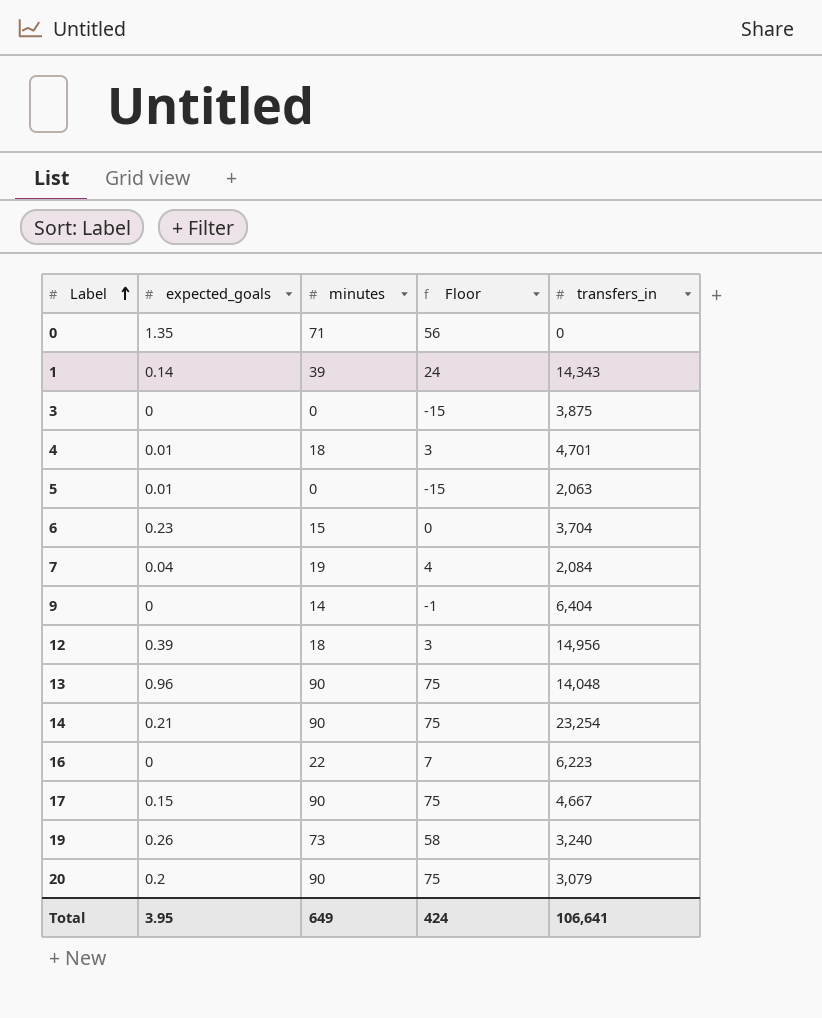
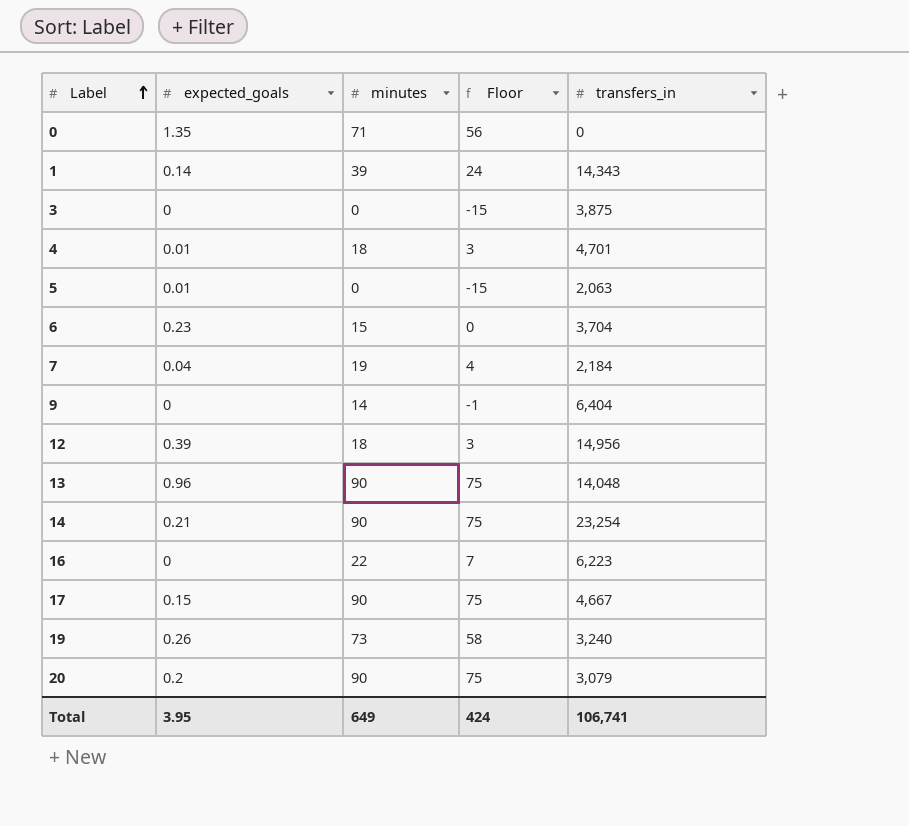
7 | transfers_in: 2,084 -> 2,184
Total | transfers_in: 106,641 -> 106,741

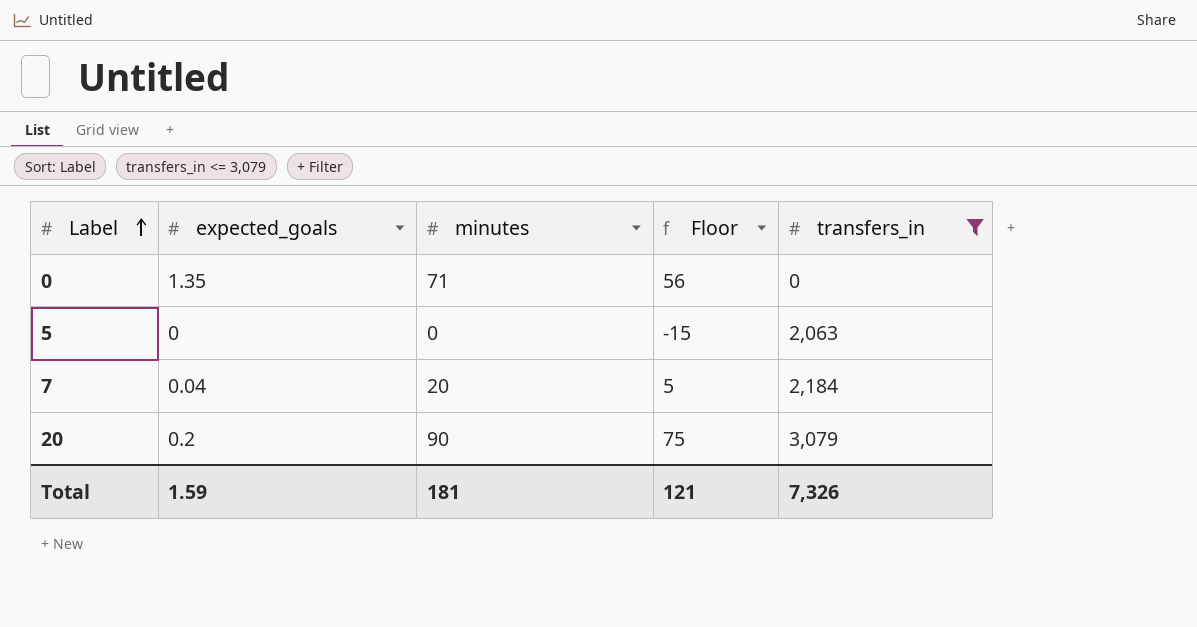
filter: none -> transfers_in <= 3,079
5 | expected_goals: 0.01 -> 0
7 | minutes: 19 -> 20
7 | Floor: 4 -> 5
Total | expected_goals: 3.95 -> 1.59
Total | minutes: 649 -> 181
Total | Floor: 424 -> 121
Total | transfers_in: 106,741 -> 7,326

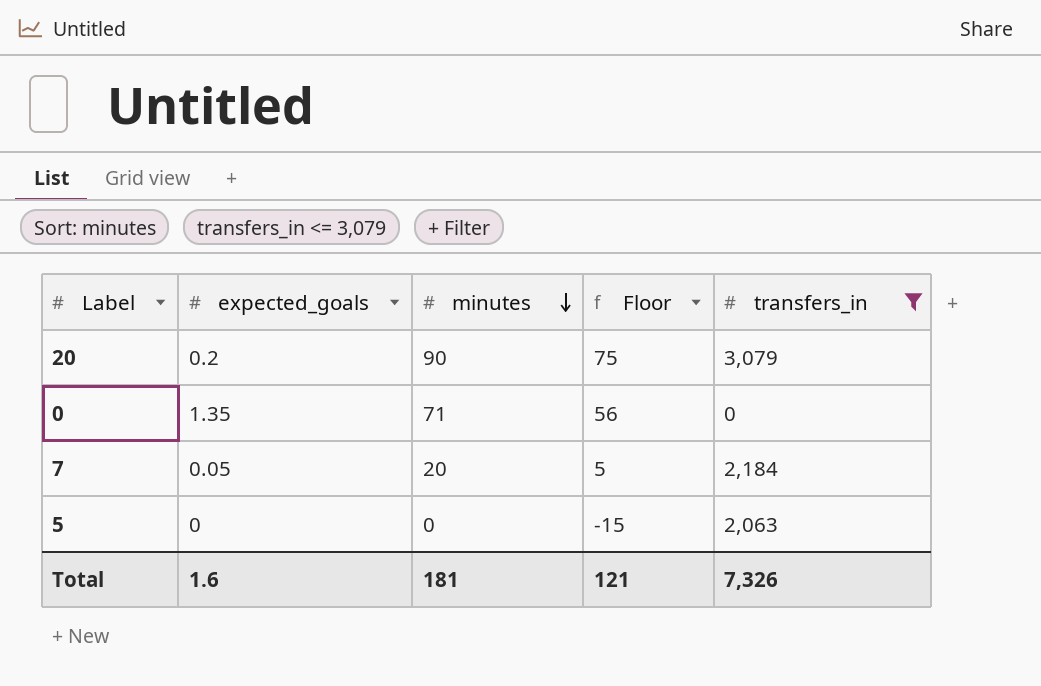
row order: Label ascending -> minutes descending
7 | expected_goals: 0.04 -> 0.05
Total | expected_goals: 1.59 -> 1.6

